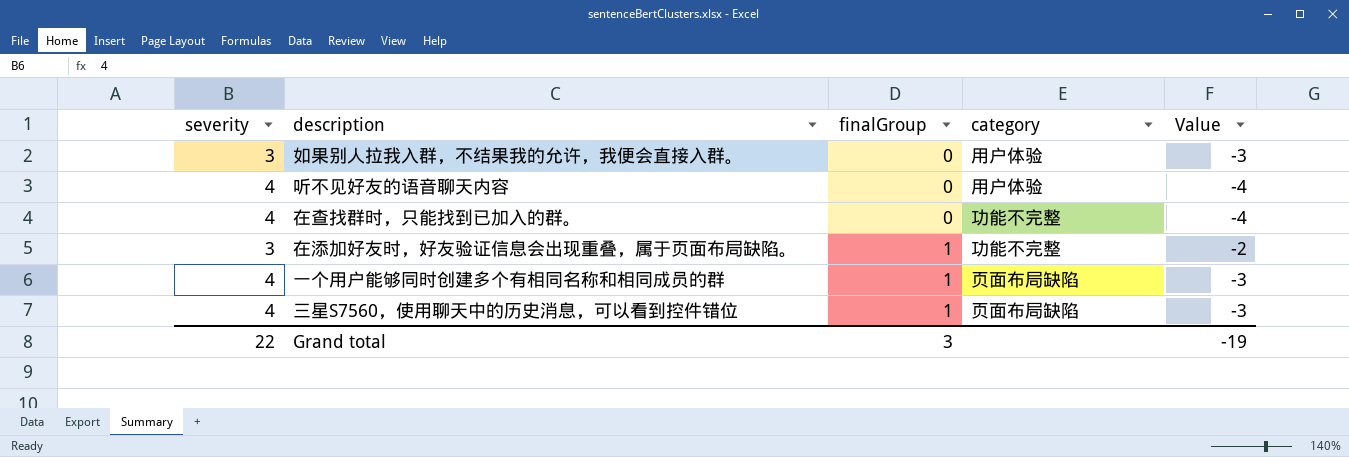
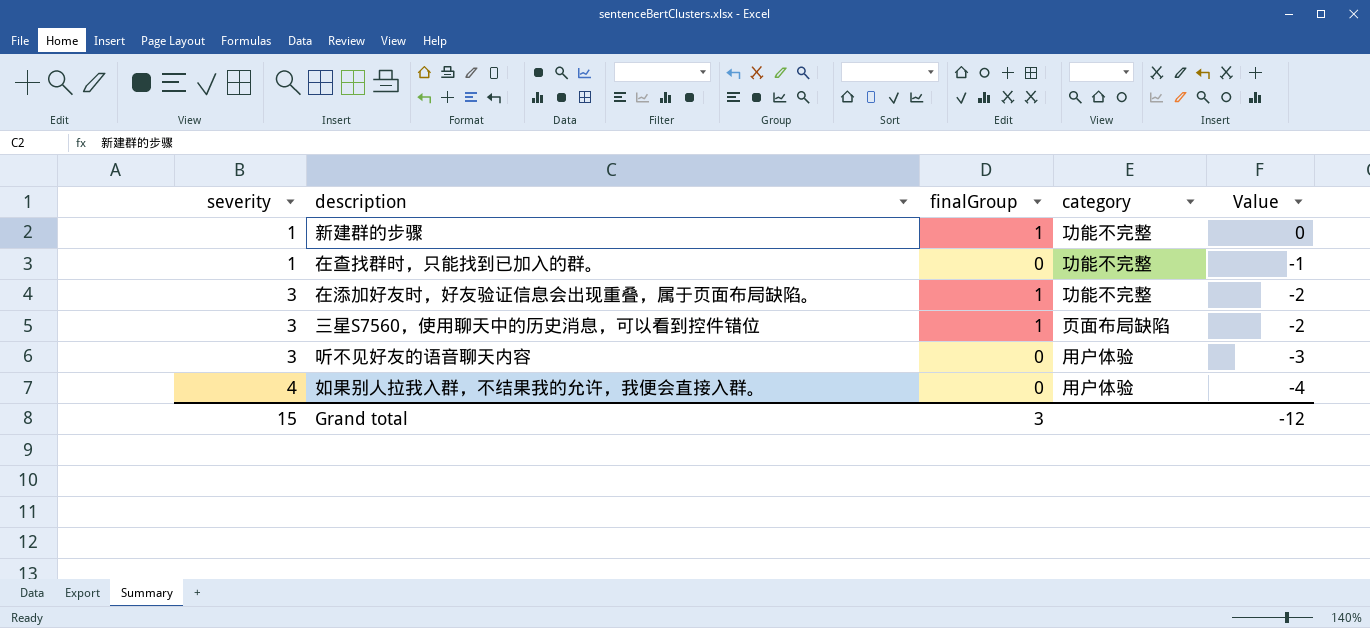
row order: finalGroup ascending -> severity ascending
row 一个用户能够同时创建多个有相同名称和相同成员的群: 4 | 1 | 页面布局缺陷 | -3 -> none
row 新建群的步骤: none -> 1 | 1 | 功能不完整 | 0
在查找群时，只能找到已加入的群。 | severity: 4 -> 1
在查找群时，只能找到已加入的群。 | Value: -4 -> -1
三星S7560，使用聊天中的历史消息，可以看到控件错位 | severity: 4 -> 3
三星S7560，使用聊天中的历史消息，可以看到控件错位 | Value: -3 -> -2
听不见好友的语音聊天内容 | severity: 4 -> 3
听不见好友的语音聊天内容 | Value: -4 -> -3
如果别人拉我入群，不结果我的允许，我便会直接入群。 | severity: 3 -> 4
如果别人拉我入群，不结果我的允许，我便会直接入群。 | Value: -3 -> -4
Grand total | severity: 22 -> 15
Grand total | Value: -19 -> -12

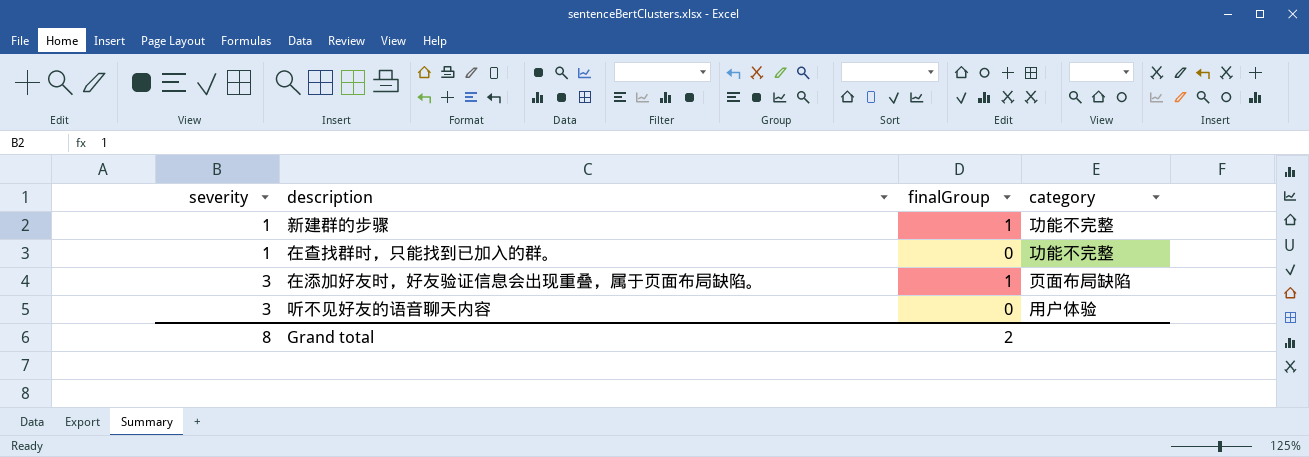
column Value | formula: [finalGroup] - [severity] -> none
row 三星S7560，使用聊天中的历史消息，可以看到控件错位: 3 | 1 | 页面布局缺陷 | -2 -> none
row 如果别人拉我入群，不结果我的允许，我便会直接入群。: 4 | 0 | 用户体验 | -4 -> none
在添加好友时，好友验证信息会出现重叠，属于页面布局缺陷。 | category: 功能不完整 -> 页面布局缺陷
Grand total | severity: 15 -> 8
Grand total | finalGroup: 3 -> 2

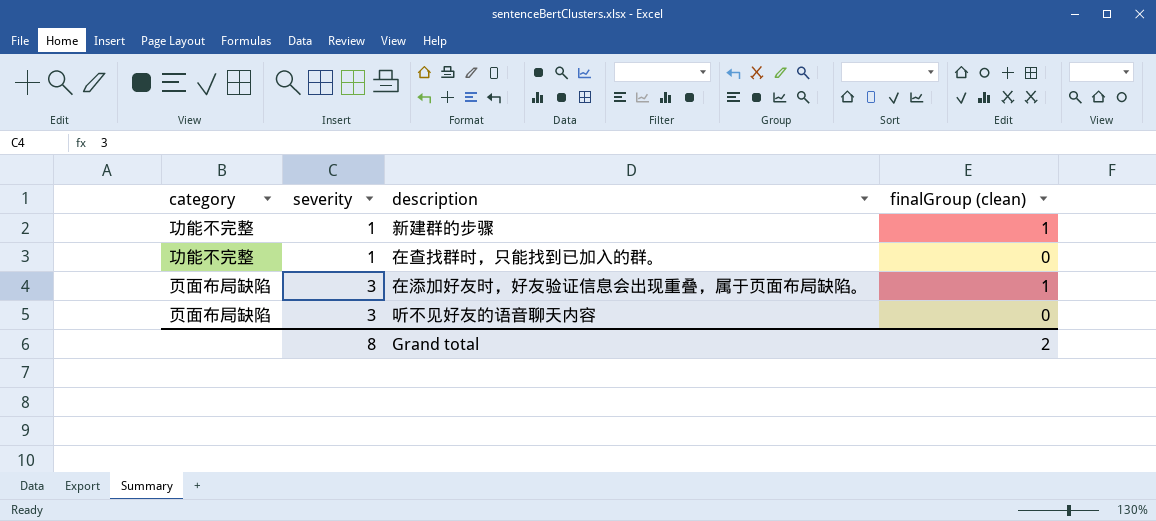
column category | position: 4 -> 1
column name: finalGroup -> finalGroup (clean)
听不见好友的语音聊天内容 | category: 用户体验 -> 页面布局缺陷

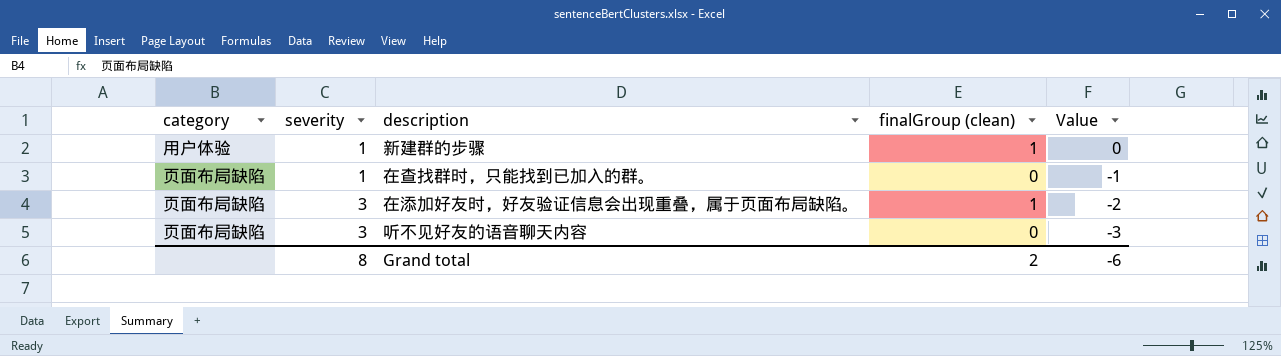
column Value | formula: none -> [finalGroup (clean)] - [severity]
新建群的步骤 | category: 功能不完整 -> 用户体验
在查找群时，只能找到已加入的群。 | category: 功能不完整 -> 页面布局缺陷

